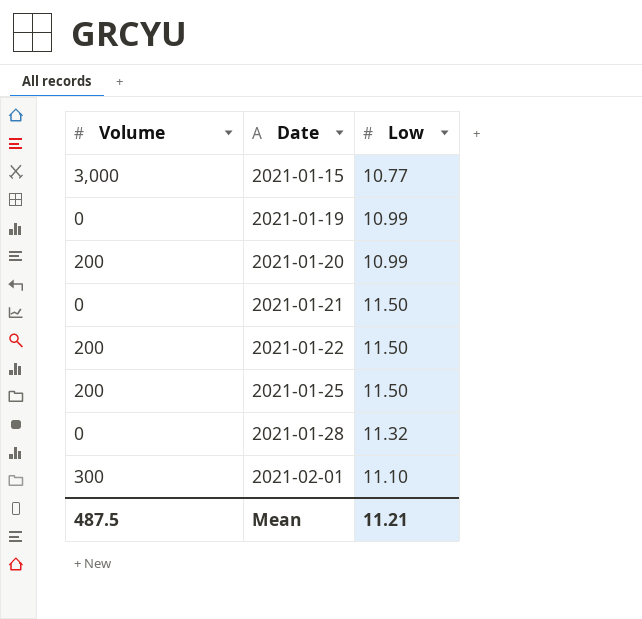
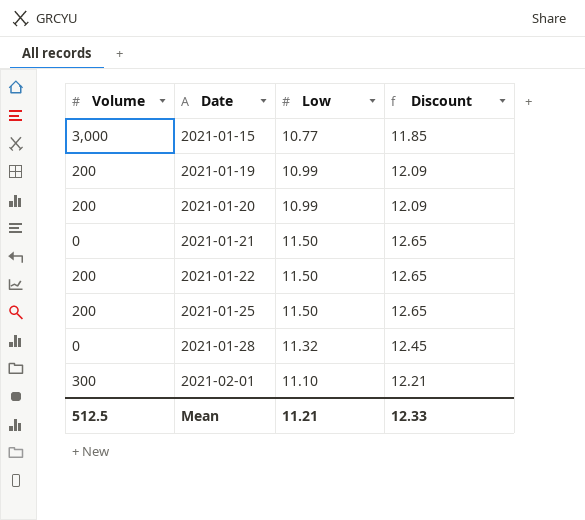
column Discount | formula: none -> [Low] * 1.1
2021-01-19 | Volume: 0 -> 200
Mean | Volume: 487.5 -> 512.5

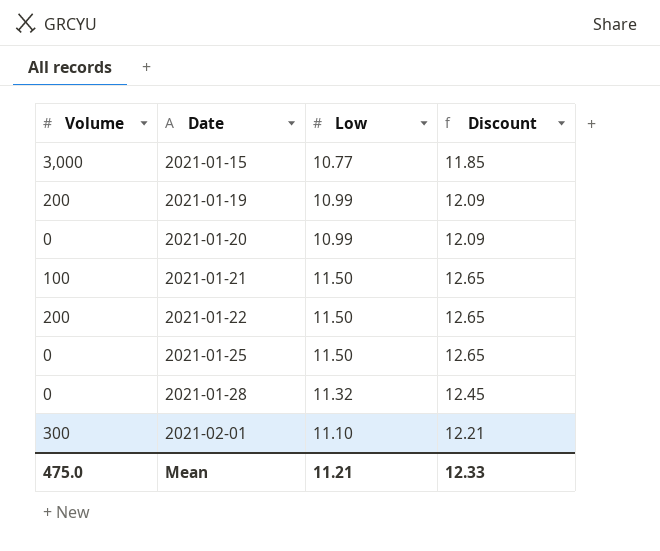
2021-01-20 | Volume: 200 -> 0
2021-01-21 | Volume: 0 -> 100
2021-01-25 | Volume: 200 -> 0
Mean | Volume: 512.5 -> 475.0

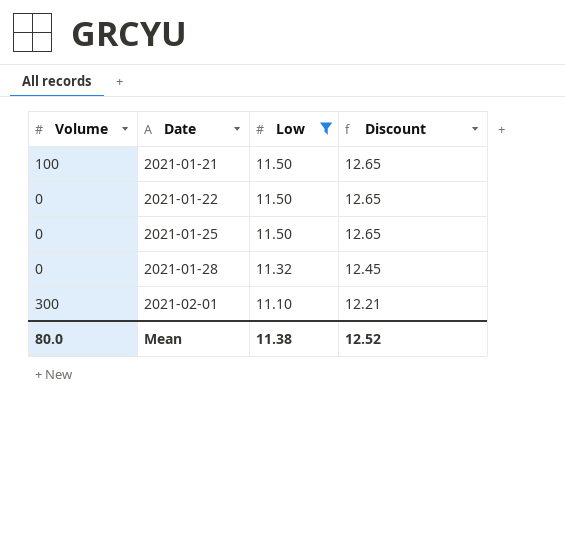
filter: none -> Low >= 11.10
2021-01-22 | Volume: 200 -> 0
Mean | Volume: 475.0 -> 80.0
Mean | Low: 11.21 -> 11.38
Mean | Discount: 12.33 -> 12.52

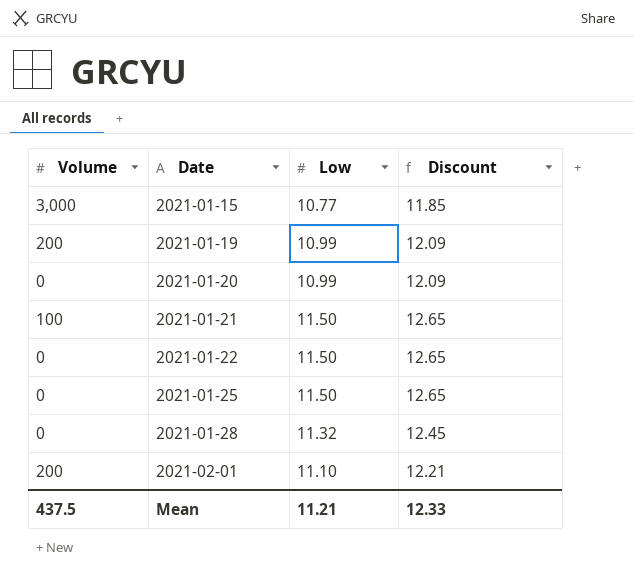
filter: Low >= 11.10 -> none
2021-02-01 | Volume: 300 -> 200
Mean | Volume: 80.0 -> 437.5
Mean | Low: 11.38 -> 11.21
Mean | Discount: 12.52 -> 12.33

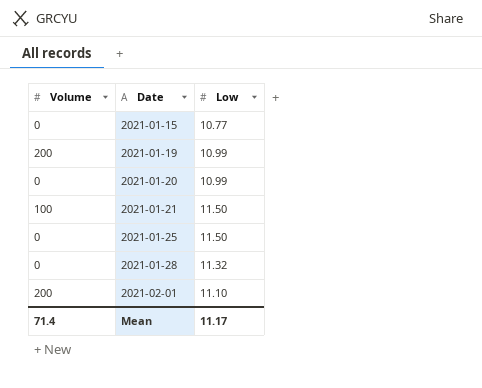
column Discount | formula: [Low] * 1.1 -> none
row 2021-01-22: 0 | 11.50 | 12.65 -> none
2021-01-15 | Volume: 3,000 -> 0
Mean | Volume: 437.5 -> 71.4
Mean | Low: 11.21 -> 11.17

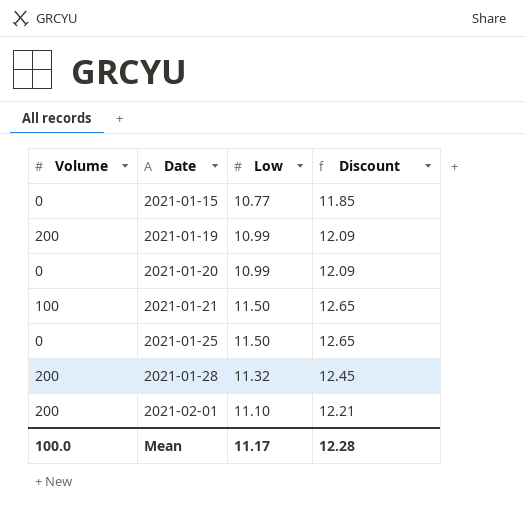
column Discount | formula: none -> [Low] * 1.1
2021-01-28 | Volume: 0 -> 200
Mean | Volume: 71.4 -> 100.0

